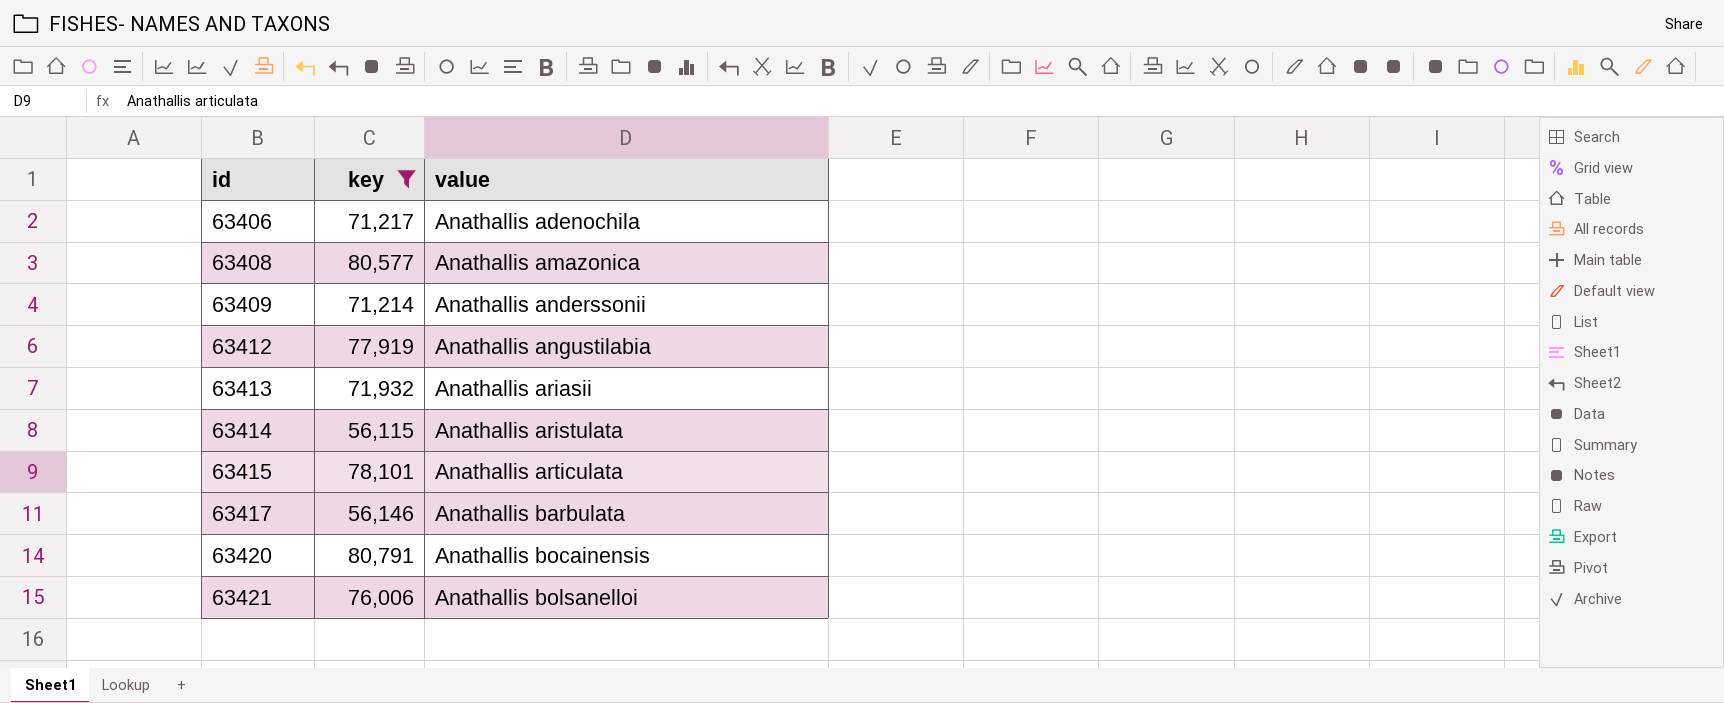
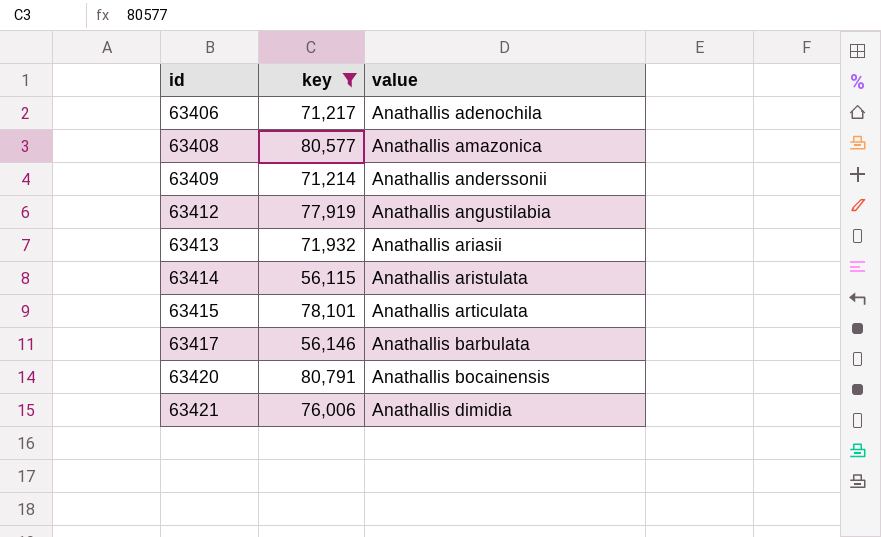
63421 | value: Anathallis bolsanelloi -> Anathallis dimidia

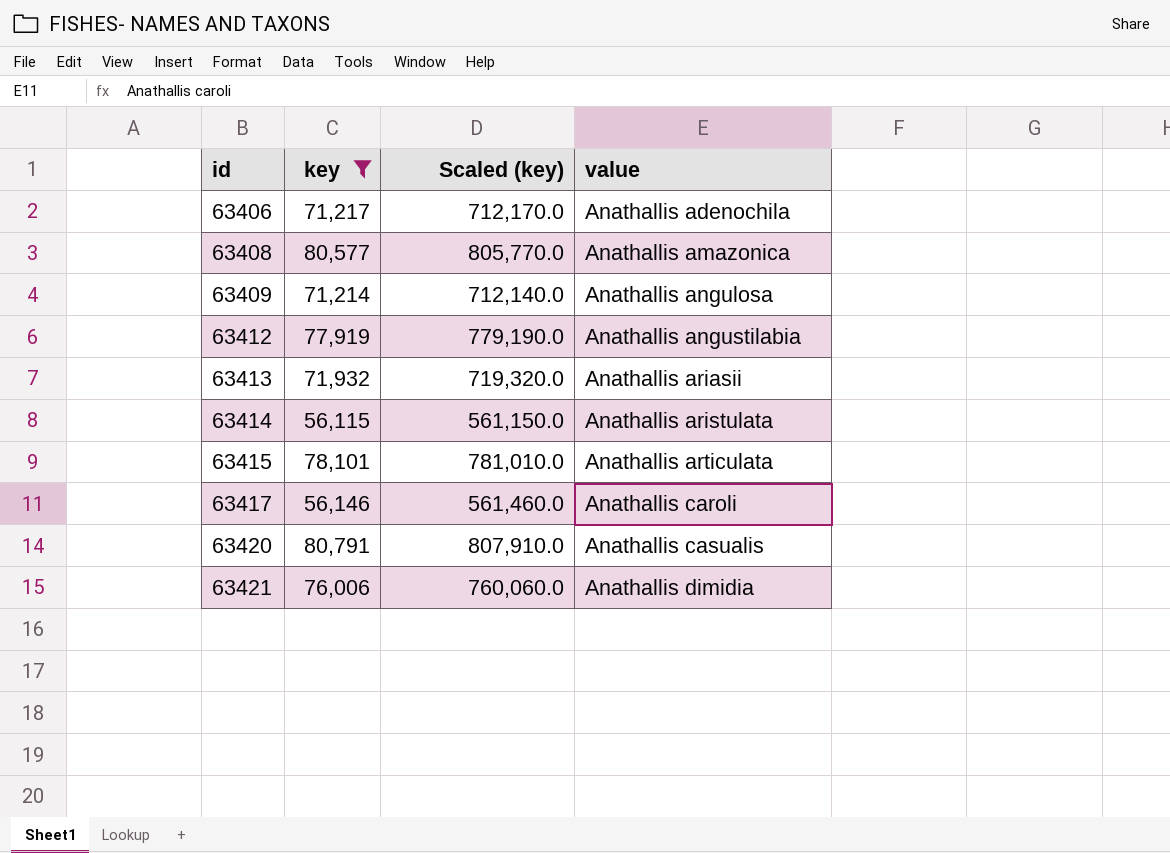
column Scaled (key) | formula: none -> [key] * 10
63409 | value: Anathallis anderssonii -> Anathallis angulosa
63417 | value: Anathallis barbulata -> Anathallis caroli
63420 | value: Anathallis bocainensis -> Anathallis casualis

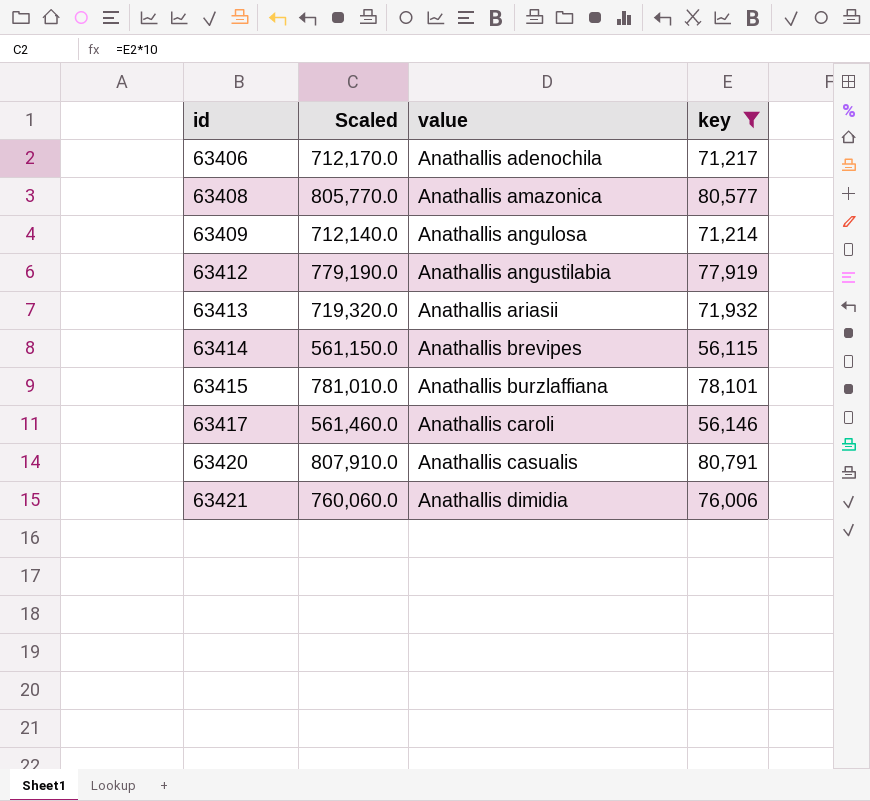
column name: Scaled (key) -> Scaled
column key | position: 2 -> 4
63414 | value: Anathallis aristulata -> Anathallis brevipes
63415 | value: Anathallis articulata -> Anathallis burzlaffiana

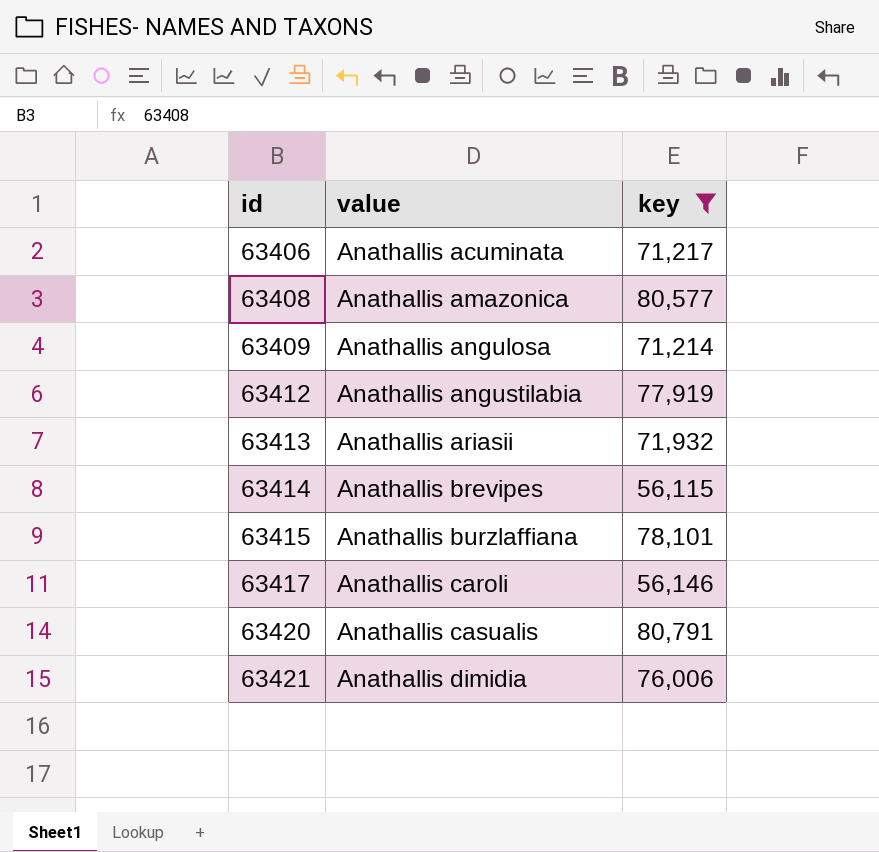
column Scaled | formula: [key] * 10 -> none
63406 | value: Anathallis adenochila -> Anathallis acuminata

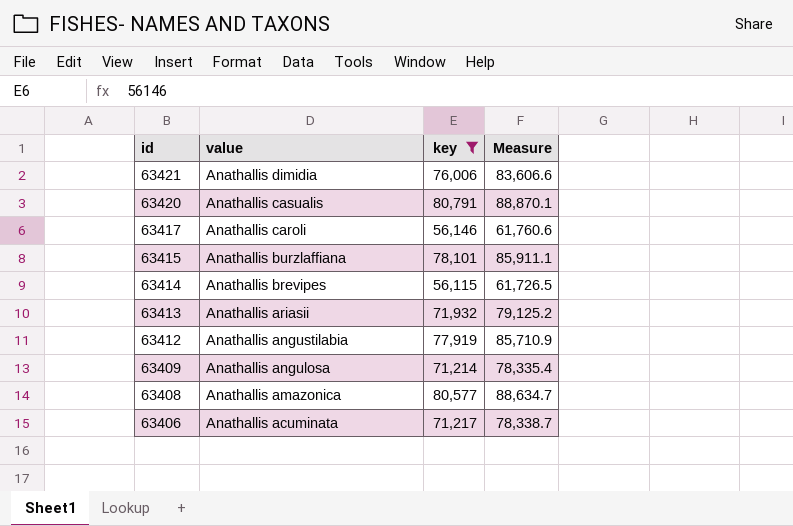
row order: id ascending -> id descending
column Measure | formula: none -> [key] * 1.1

